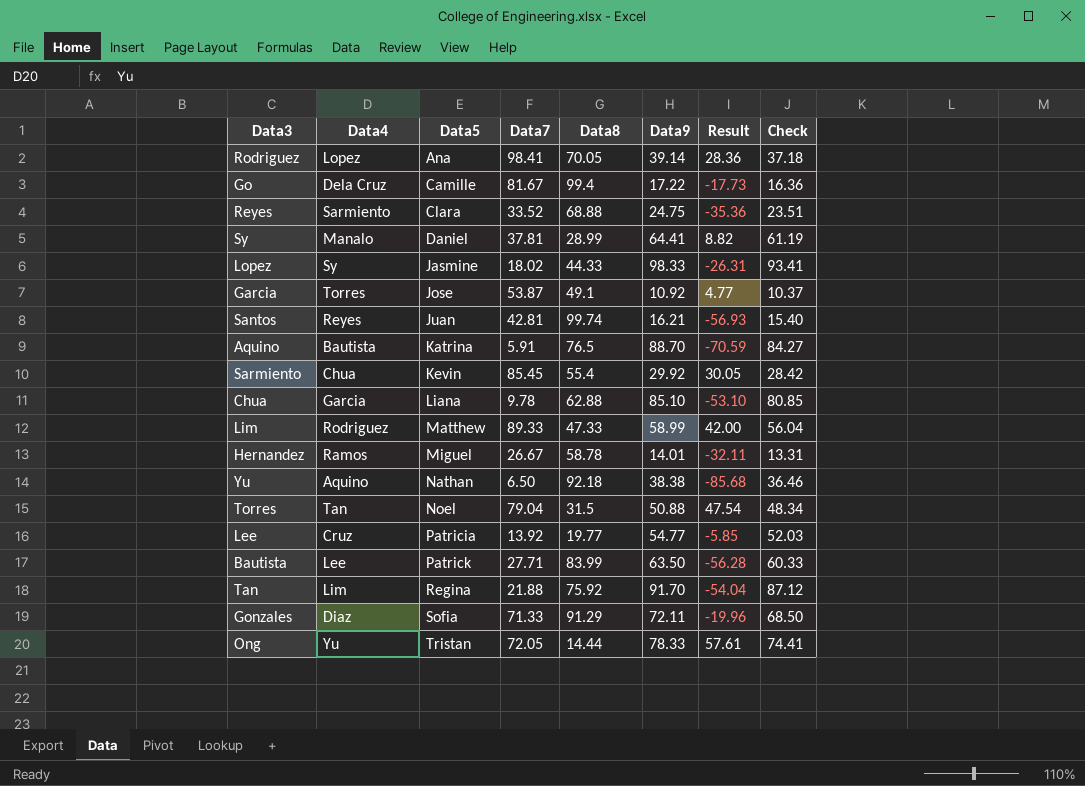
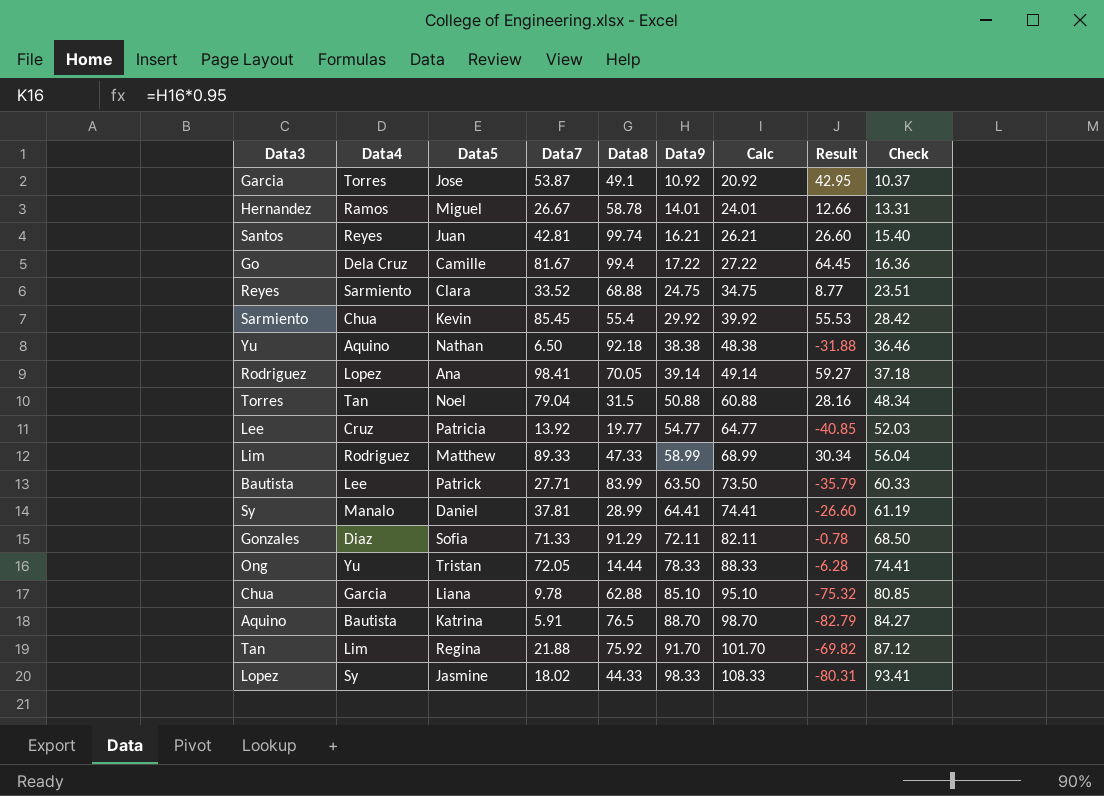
row order: Data5 ascending -> Data9 ascending
column Calc | formula: none -> [Data9] + 10
column Result | formula: [Data7] - [Data8] -> [Data7] - [Data9]

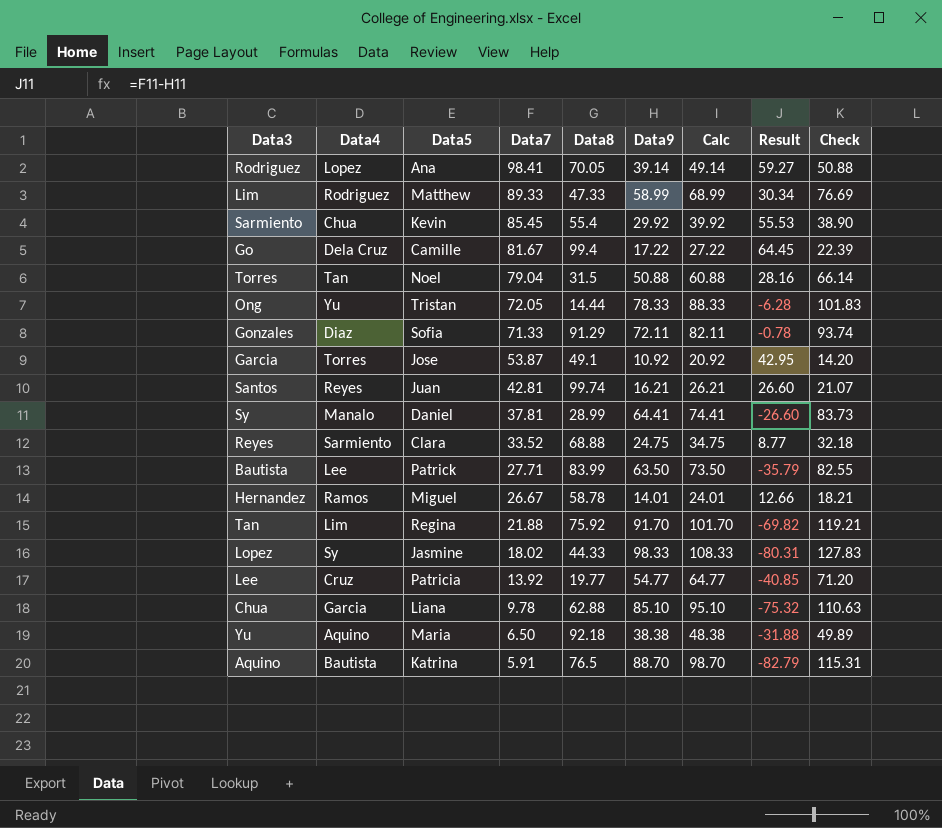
row order: Data9 ascending -> Data7 descending
column Check | formula: [Data9] * 0.95 -> [Data9] * 1.3
Yu | Data5: Nathan -> Maria

